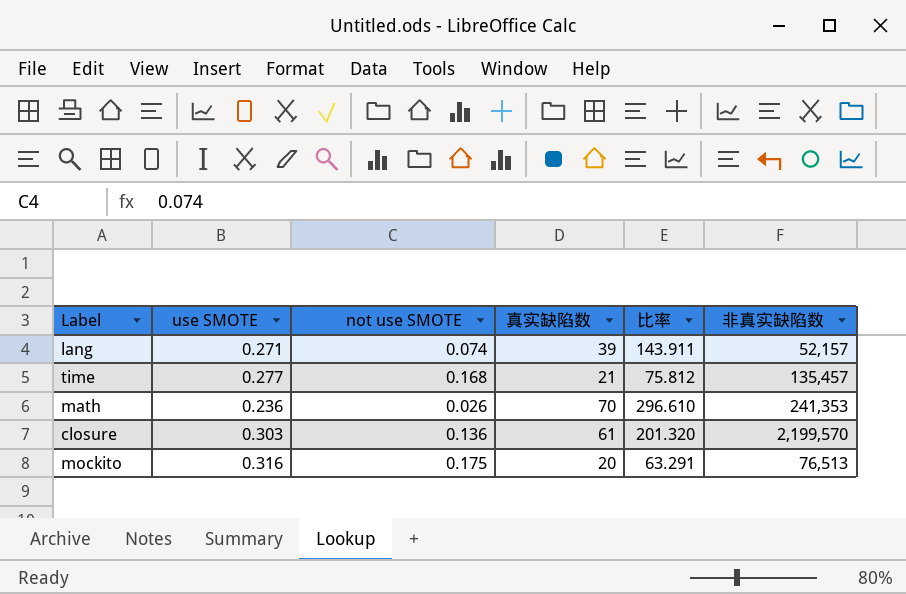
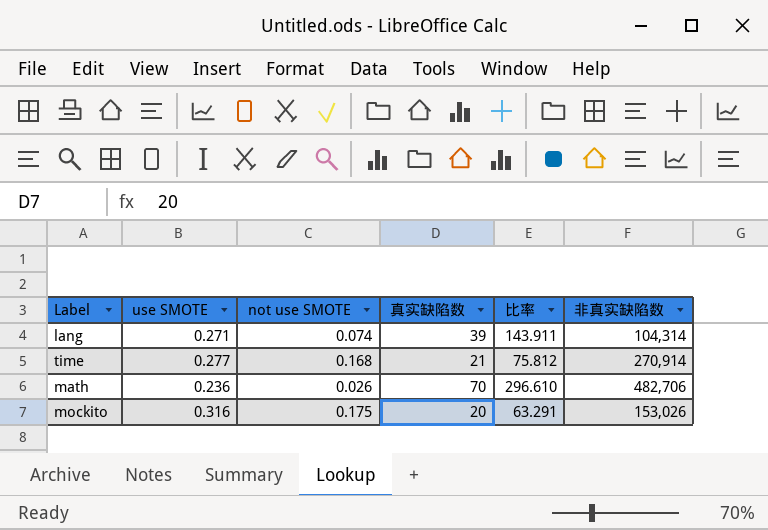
row closure: 0.303 | 0.136 | 61 | 201.320 | 2,199,570 -> none
lang | 非真实缺陷数: 52,157 -> 104,314
time | 非真实缺陷数: 135,457 -> 270,914
math | 非真实缺陷数: 241,353 -> 482,706
mockito | 非真实缺陷数: 76,513 -> 153,026

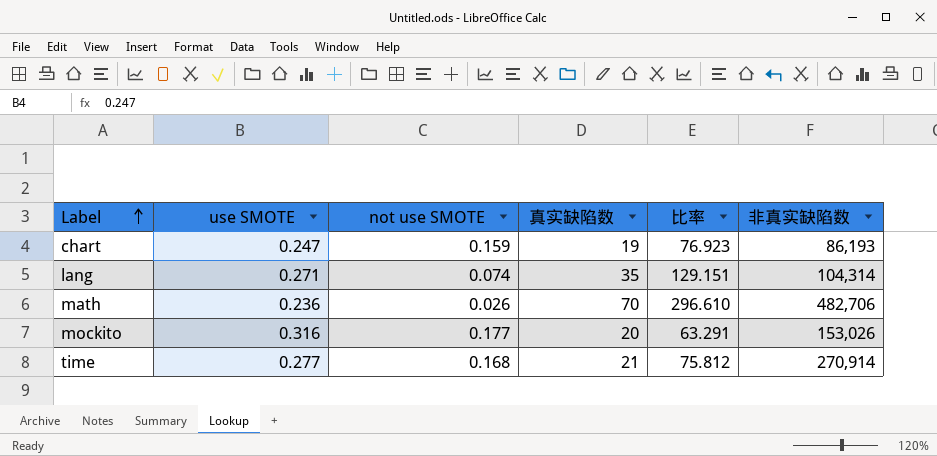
row order: none -> Label ascending
row chart: none -> 0.247 | 0.159 | 19 | 76.923 | 86,193
lang | 真实缺陷数: 39 -> 35
lang | 比率: 143.911 -> 129.151
mockito | not use SMOTE: 0.175 -> 0.177

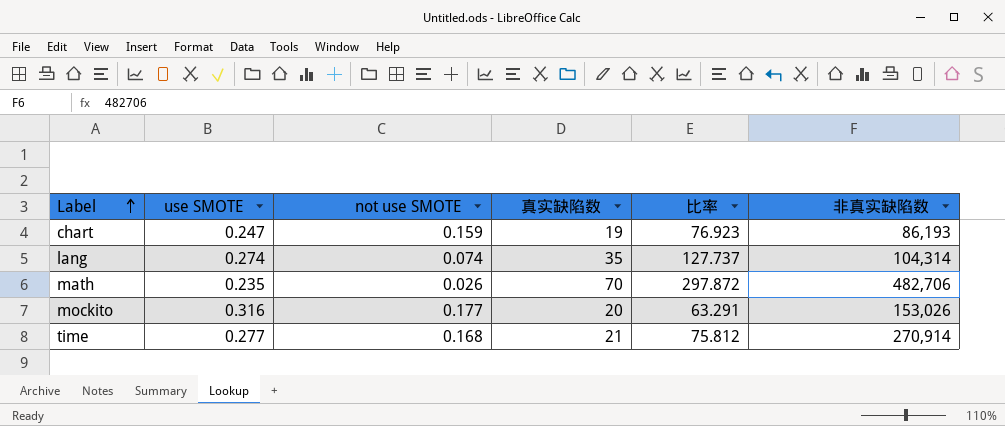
lang | use SMOTE: 0.271 -> 0.274
lang | 比率: 129.151 -> 127.737
math | use SMOTE: 0.236 -> 0.235
math | 比率: 296.610 -> 297.872

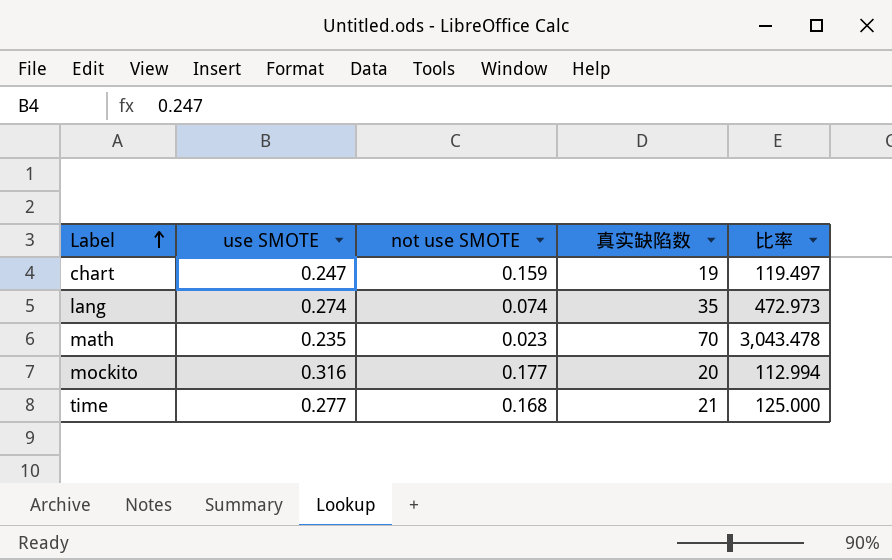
column 非真实缺陷数 | position: 6 -> none
column 比率 | formula: [真实缺陷数] / [use SMOTE] -> [真实缺陷数] / [not use SMOTE]
math | not use SMOTE: 0.026 -> 0.023

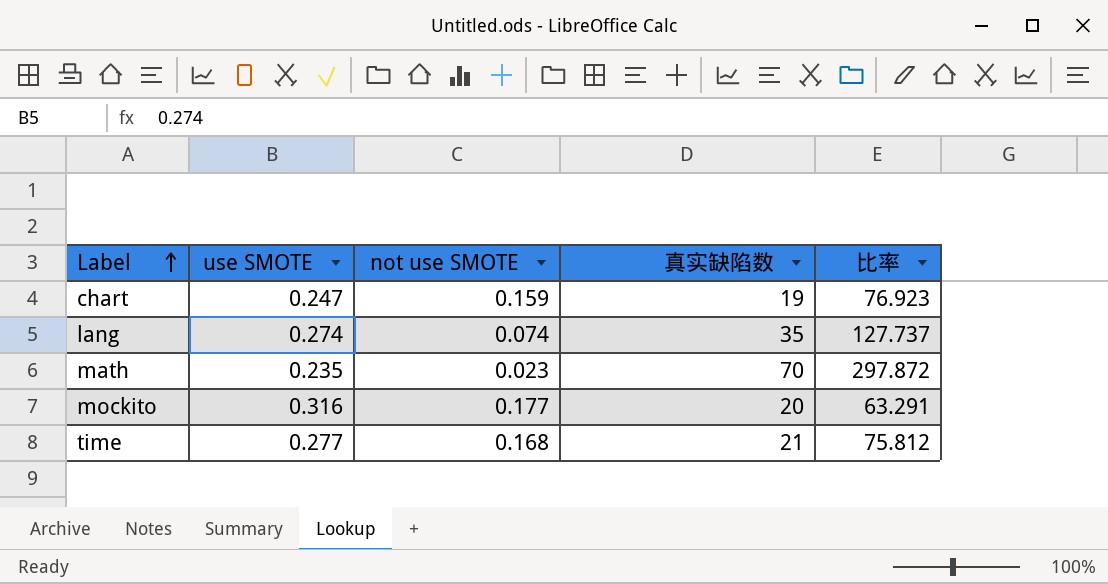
column 比率 | formula: [真实缺陷数] / [not use SMOTE] -> [真实缺陷数] / [use SMOTE]

